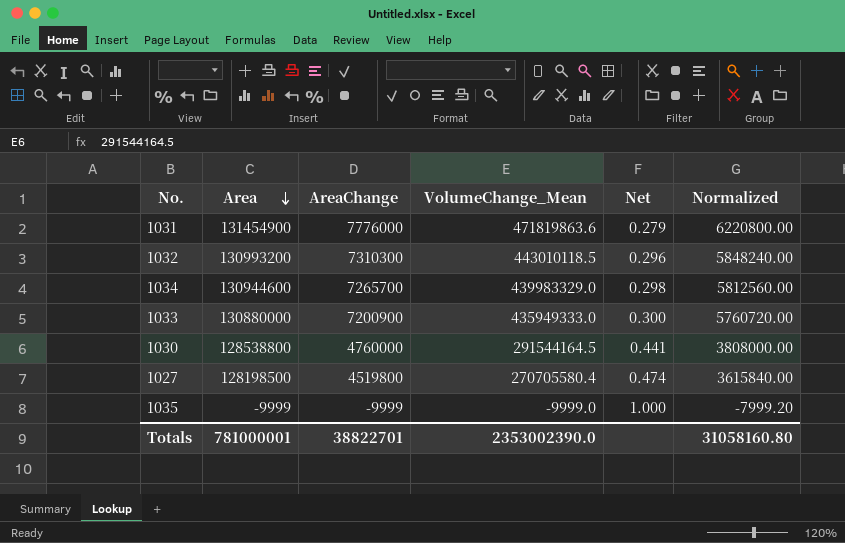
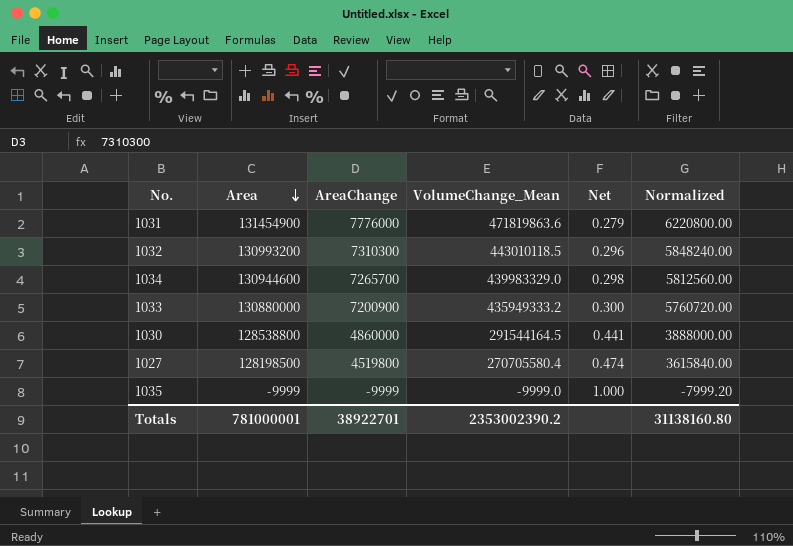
1033 | VolumeChange_Mean: 435949333.0 -> 435949333.2
1030 | AreaChange: 4760000 -> 4860000
1030 | Normalized: 3808000.00 -> 3888000.00
Totals | AreaChange: 38822701 -> 38922701
Totals | VolumeChange_Mean: 2353002390.0 -> 2353002390.2
Totals | Normalized: 31058160.80 -> 31138160.80

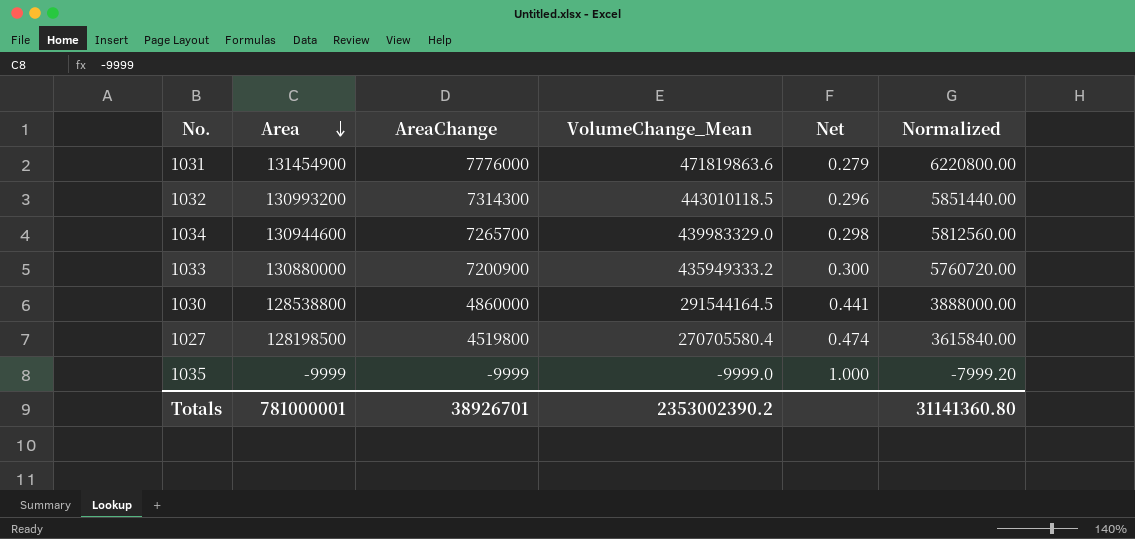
1032 | AreaChange: 7310300 -> 7314300
1032 | Normalized: 5848240.00 -> 5851440.00
Totals | AreaChange: 38922701 -> 38926701
Totals | Normalized: 31138160.80 -> 31141360.80

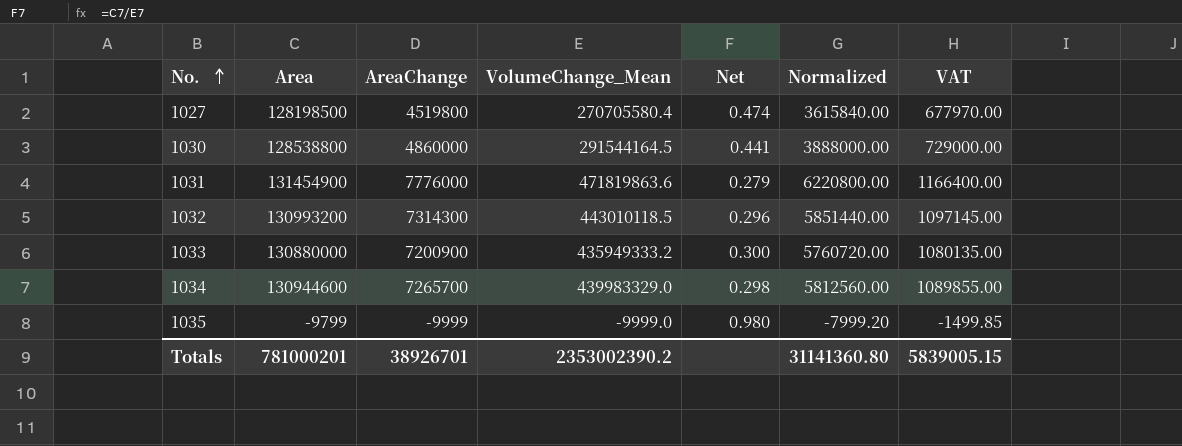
row order: Area descending -> No. ascending
column VAT | formula: none -> [AreaChange] * 0.15
1035 | Area: -9999 -> -9799
1035 | Net: 1.000 -> 0.980
Totals | Area: 781000001 -> 781000201

